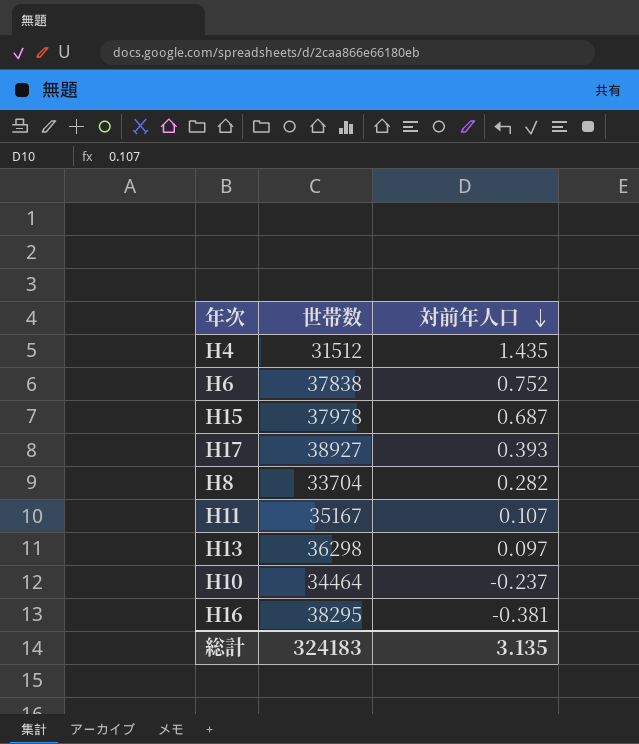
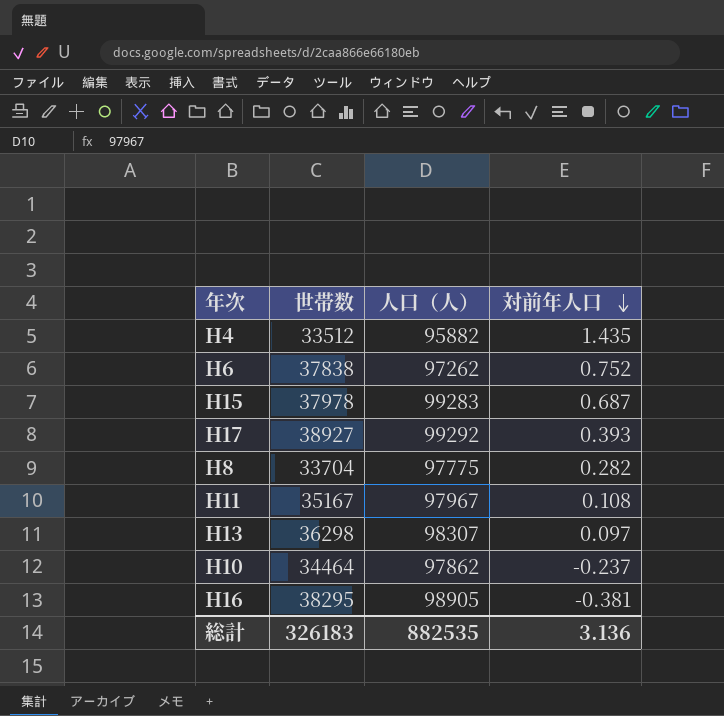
column 人口（人） | position: none -> 3
H4 | 世帯数: 31512 -> 33512
H11 | 対前年人口: 0.107 -> 0.108
総計 | 世帯数: 324183 -> 326183
総計 | 対前年人口: 3.135 -> 3.136

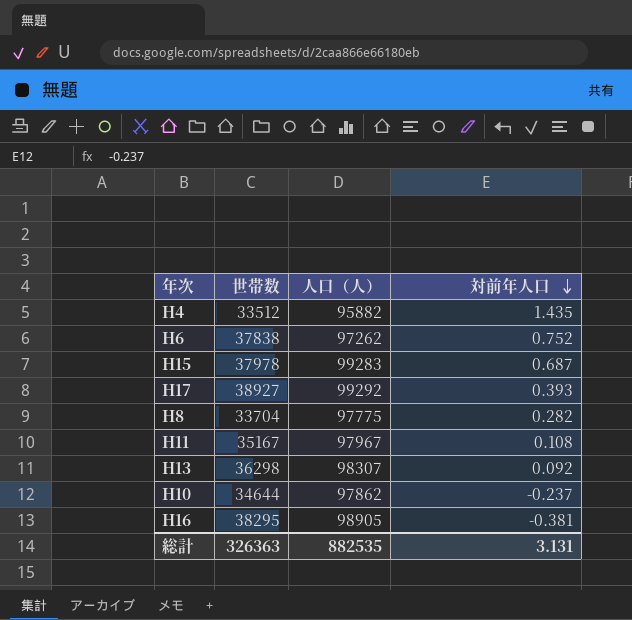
H13 | 対前年人口: 0.097 -> 0.092
H10 | 世帯数: 34464 -> 34644
総計 | 世帯数: 326183 -> 326363
総計 | 対前年人口: 3.136 -> 3.131

